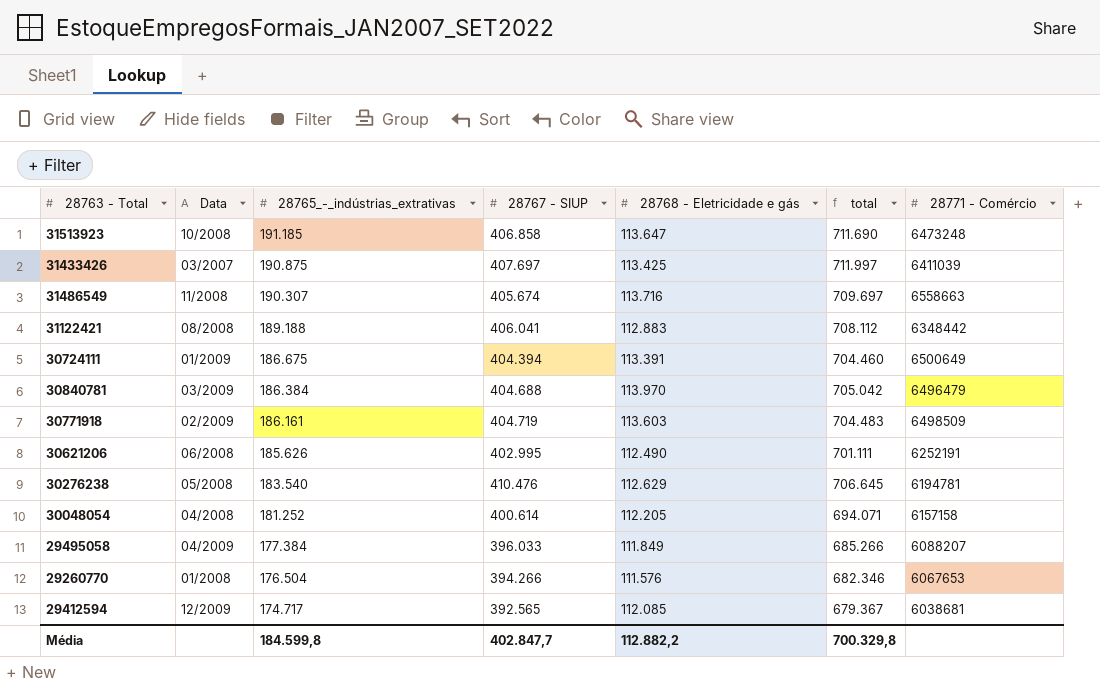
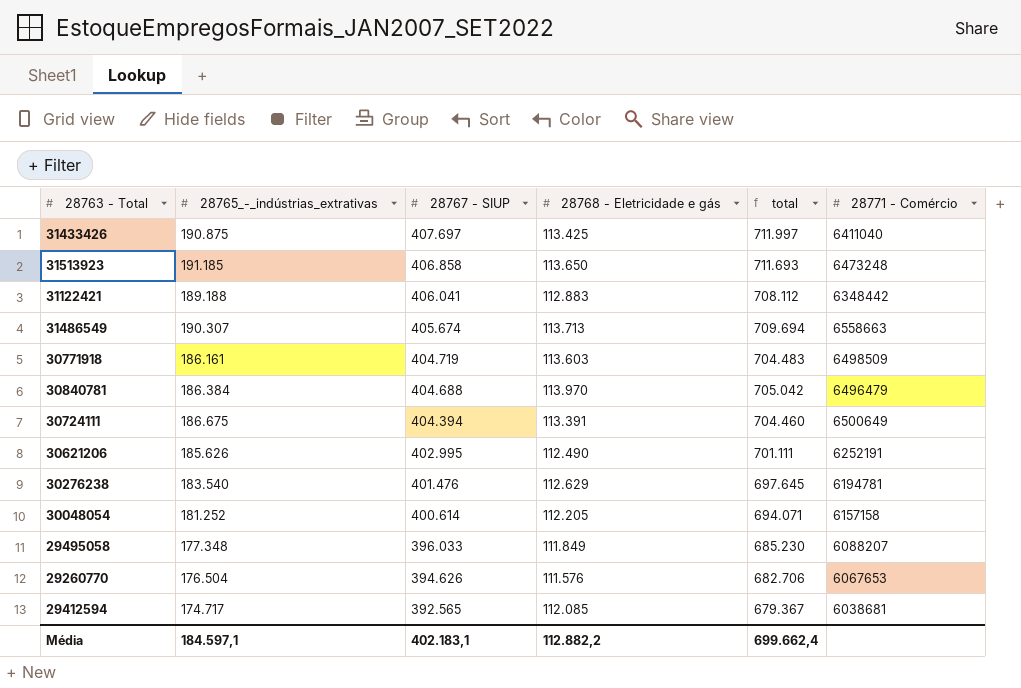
row order: 28765_-_indústrias_extrativas descending -> 28767 - SIUP descending
column Data | position: 2 -> none
31433426 | 28771 - Comércio: 6411039 -> 6411040
31513923 | 28768 - Eletricidade e gás: 113.647 -> 113.650
31513923 | total: 711.690 -> 711.693
31486549 | 28768 - Eletricidade e gás: 113.716 -> 113.713
31486549 | total: 709.697 -> 709.694
30276238 | 28767 - SIUP: 410.476 -> 401.476
30276238 | total: 706.645 -> 697.645
29495058 | 28765_-_indústrias_extrativas: 177.384 -> 177.348
29495058 | total: 685.266 -> 685.230
29260770 | 28767 - SIUP: 394.266 -> 394.626
29260770 | total: 682.346 -> 682.706
Média | 28765_-_indústrias_extrativas: 184.599,8 -> 184.597,1
Média | 28767 - SIUP: 402.847,7 -> 402.183,1
Média | total: 700.329,8 -> 699.662,4

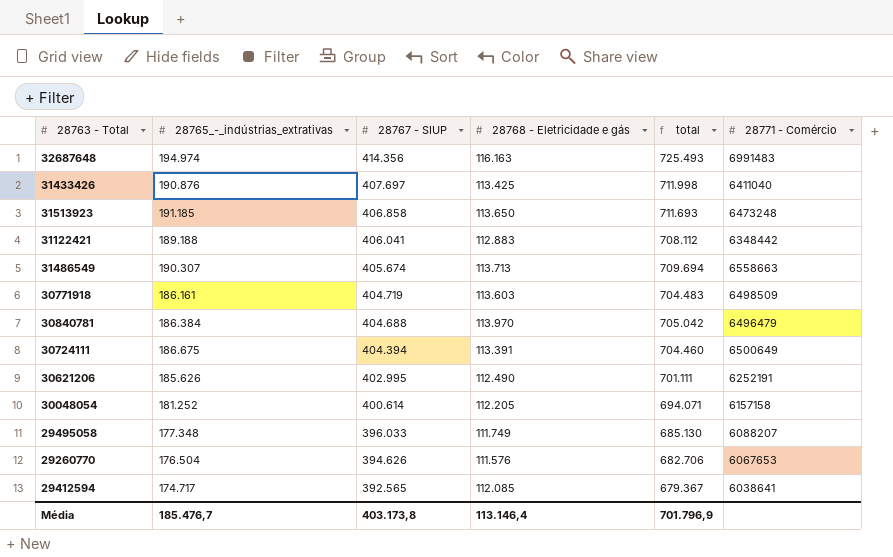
row 30276238: 183.540 | 401.476 | 112.629 | 697.645 | 6194781 -> none
row 32687648: none -> 194.974 | 414.356 | 116.163 | 725.493 | 6991483
31433426 | 28765_-_indústrias_extrativas: 190.875 -> 190.876
31433426 | total: 711.997 -> 711.998
29495058 | 28768 - Eletricidade e gás: 111.849 -> 111.749
29495058 | total: 685.230 -> 685.130
29412594 | 28771 - Comércio: 6038681 -> 6038641
Média | 28765_-_indústrias_extrativas: 184.597,1 -> 185.476,7
Média | 28767 - SIUP: 402.183,1 -> 403.173,8
Média | 28768 - Eletricidade e gás: 112.882,2 -> 113.146,4
Média | total: 699.662,4 -> 701.796,9

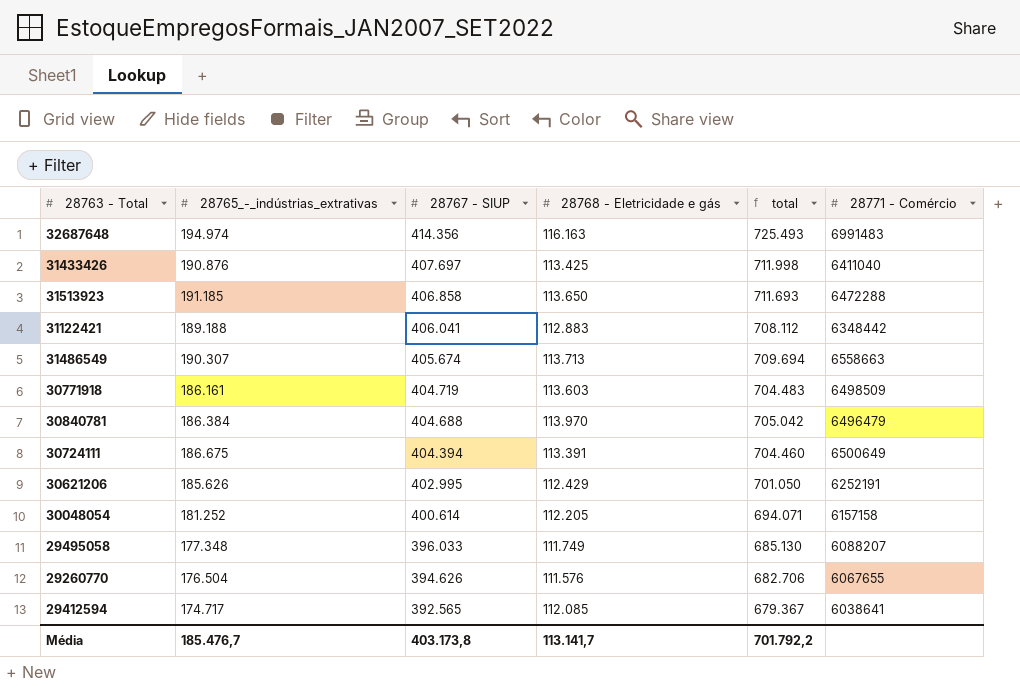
31513923 | 28771 - Comércio: 6473248 -> 6472288
30621206 | 28768 - Eletricidade e gás: 112.490 -> 112.429
30621206 | total: 701.111 -> 701.050
29260770 | 28771 - Comércio: 6067653 -> 6067655
Média | 28768 - Eletricidade e gás: 113.146,4 -> 113.141,7
Média | total: 701.796,9 -> 701.792,2

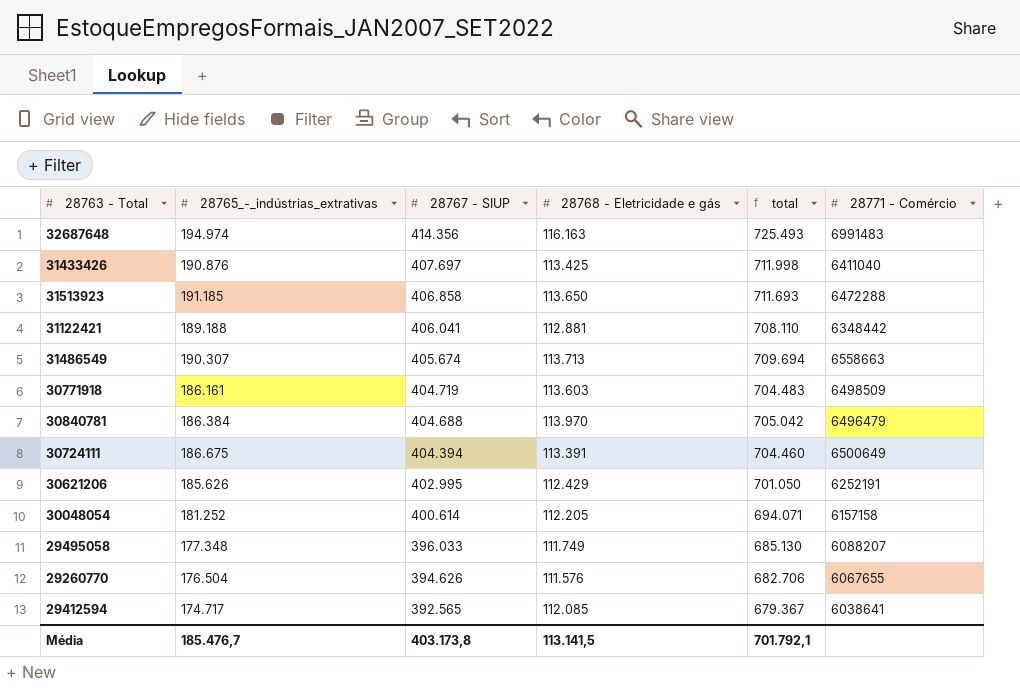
31122421 | 28768 - Eletricidade e gás: 112.883 -> 112.881
31122421 | total: 708.112 -> 708.110
Média | 28768 - Eletricidade e gás: 113.141,7 -> 113.141,5
Média | total: 701.792,2 -> 701.792,1

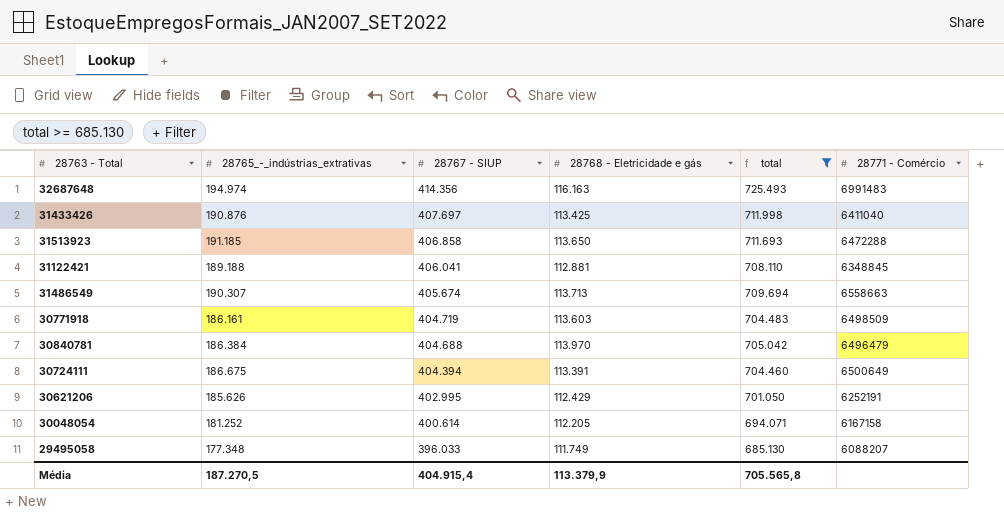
filter: none -> total >= 685.130
31122421 | 28771 - Comércio: 6348442 -> 6348845
30048054 | 28771 - Comércio: 6157158 -> 6167158
Média | 28765_-_indústrias_extrativas: 185.476,7 -> 187.270,5
Média | 28767 - SIUP: 403.173,8 -> 404.915,4
Média | 28768 - Eletricidade e gás: 113.141,5 -> 113.379,9
Média | total: 701.792,1 -> 705.565,8

